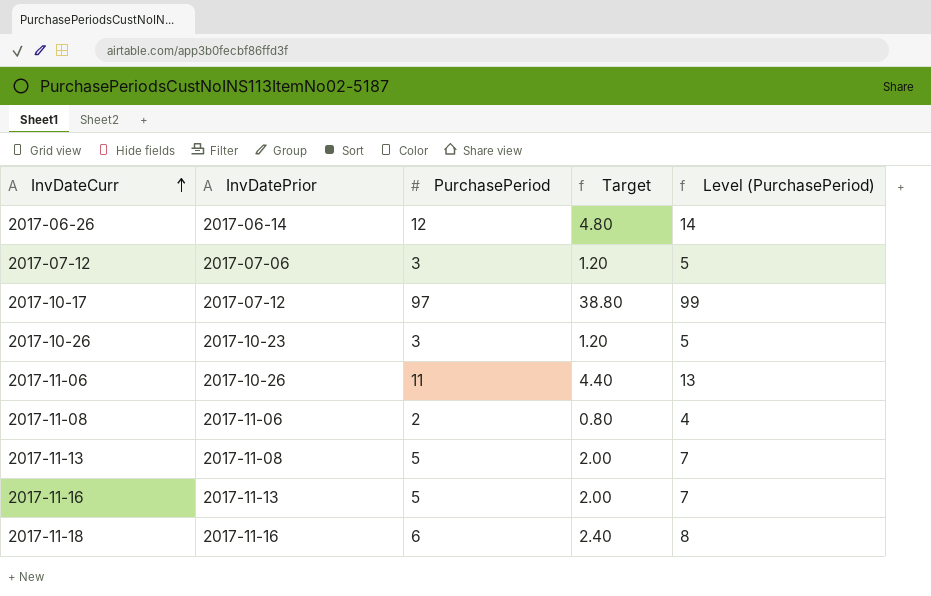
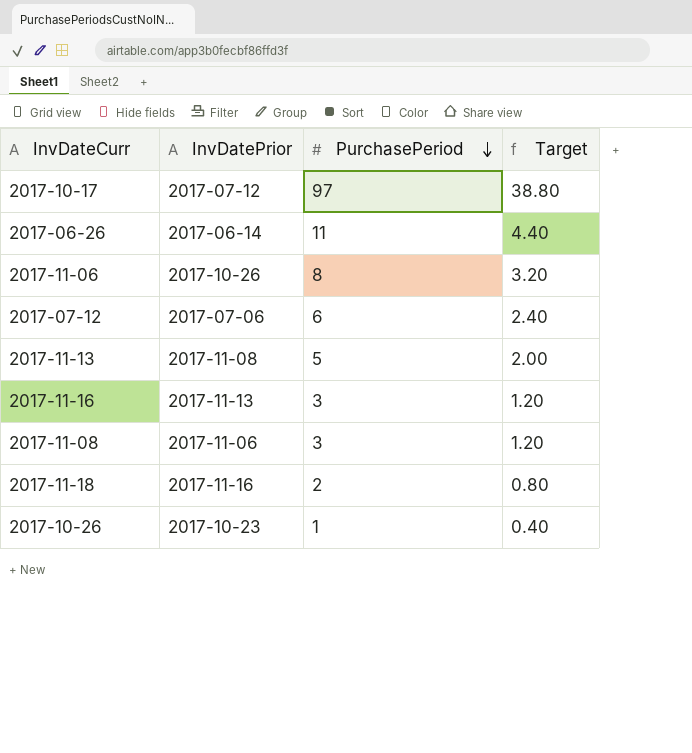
row order: InvDateCurr ascending -> PurchasePeriod descending
column Level (PurchasePeriod) | formula: [PurchasePeriod] + 2 -> none
2017-06-26 | PurchasePeriod: 12 -> 11
2017-06-26 | Target: 4.80 -> 4.40
2017-11-06 | PurchasePeriod: 11 -> 8
2017-11-06 | Target: 4.40 -> 3.20
2017-07-12 | PurchasePeriod: 3 -> 6
2017-07-12 | Target: 1.20 -> 2.40
2017-11-16 | PurchasePeriod: 5 -> 3
2017-11-16 | Target: 2.00 -> 1.20
2017-11-08 | PurchasePeriod: 2 -> 3
2017-11-08 | Target: 0.80 -> 1.20
2017-11-18 | PurchasePeriod: 6 -> 2
2017-11-18 | Target: 2.40 -> 0.80
2017-10-26 | PurchasePeriod: 3 -> 1
2017-10-26 | Target: 1.20 -> 0.40

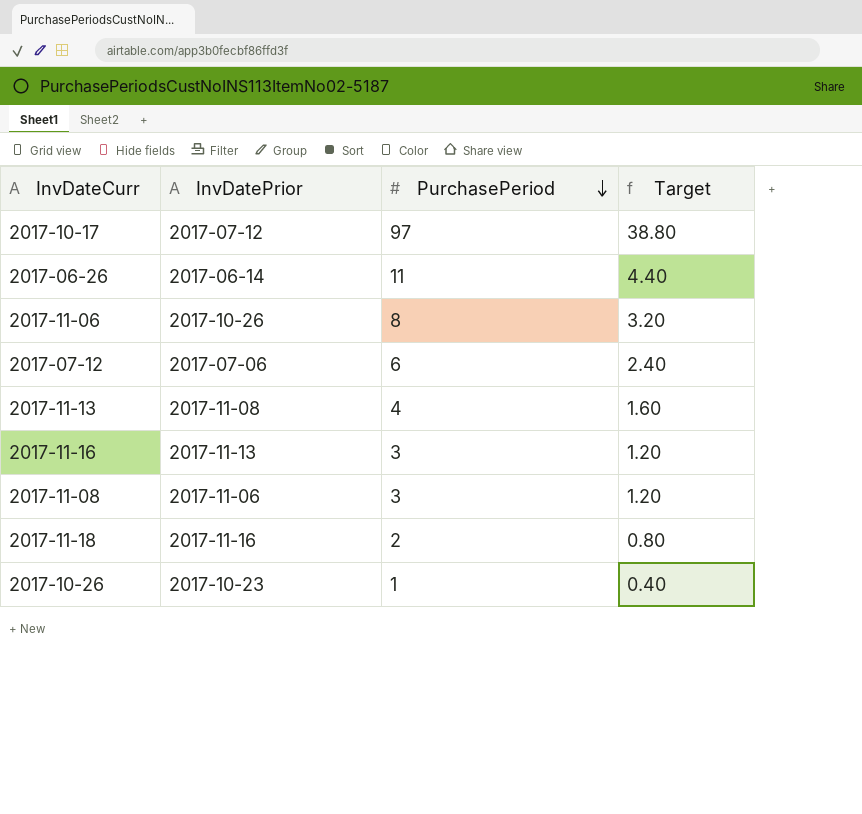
2017-11-13 | PurchasePeriod: 5 -> 4
2017-11-13 | Target: 2.00 -> 1.60

